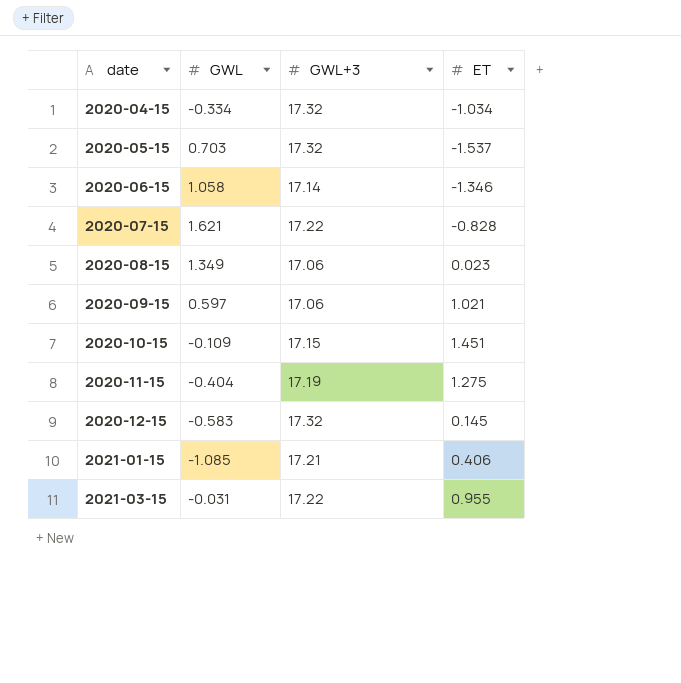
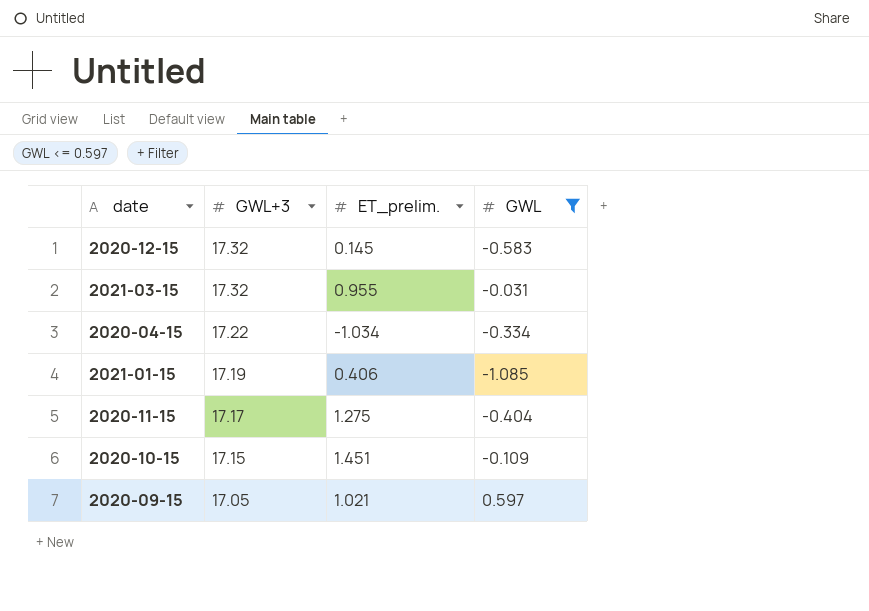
filter: none -> GWL <= 0.597
row order: date ascending -> GWL+3 descending
column name: ET -> ET_prelim.
column GWL | position: 2 -> 4
2021-03-15 | GWL+3: 17.22 -> 17.32
2020-04-15 | GWL+3: 17.32 -> 17.22
2021-01-15 | GWL+3: 17.21 -> 17.19
2020-11-15 | GWL+3: 17.19 -> 17.17
2020-09-15 | GWL+3: 17.06 -> 17.05

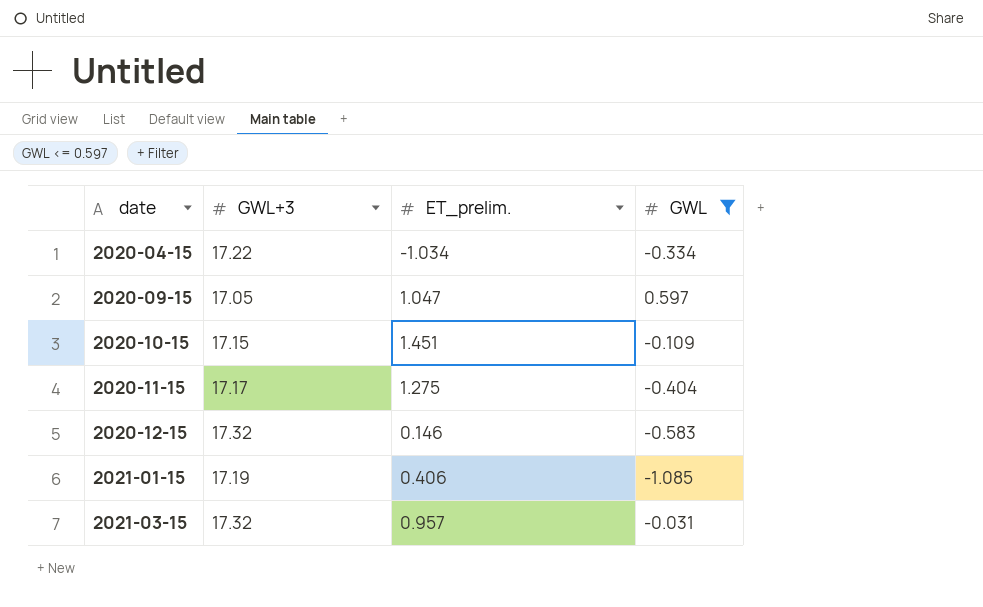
row order: GWL+3 descending -> date ascending
2020-09-15 | ET_prelim.: 1.021 -> 1.047
2020-12-15 | ET_prelim.: 0.145 -> 0.146
2021-03-15 | ET_prelim.: 0.955 -> 0.957

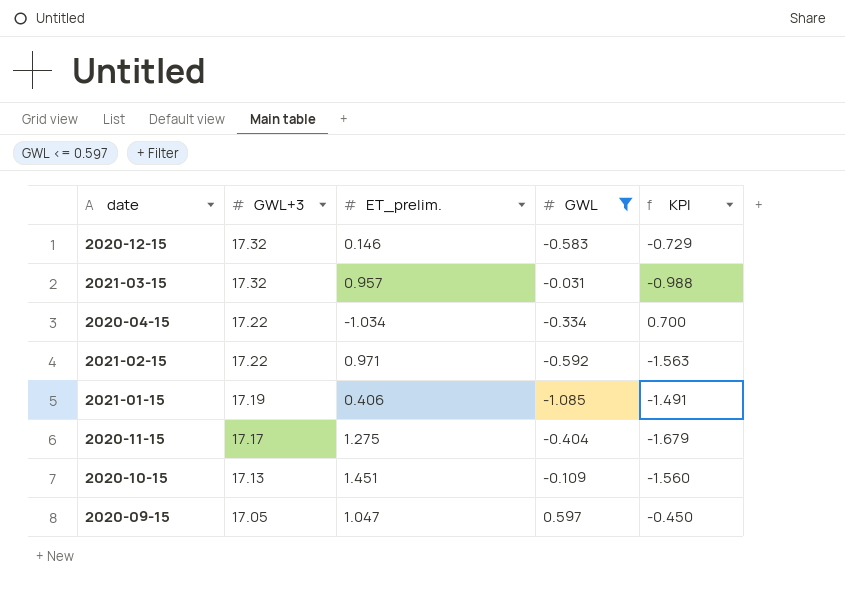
row order: date ascending -> GWL+3 descending
column KPI | formula: none -> [GWL] - [ET_prelim.]
row 2021-02-15: none -> 17.22 | 0.971 | -0.592 | -1.563
2020-10-15 | GWL+3: 17.15 -> 17.13

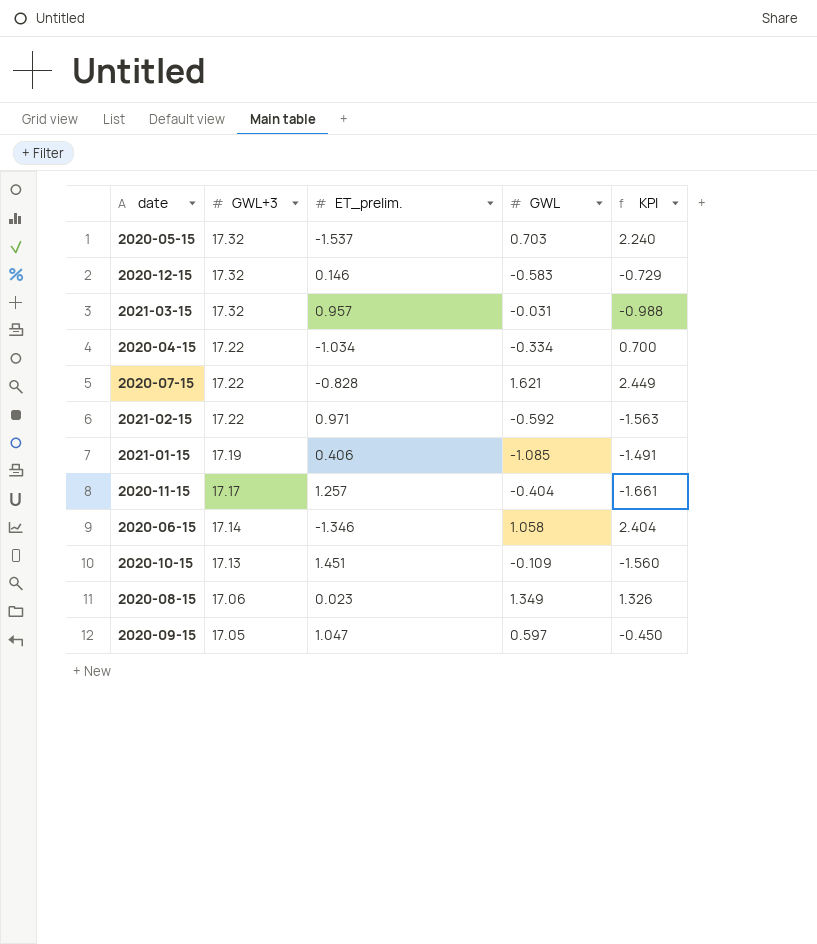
filter: GWL <= 0.597 -> none
2020-11-15 | ET_prelim.: 1.275 -> 1.257
2020-11-15 | KPI: -1.679 -> -1.661

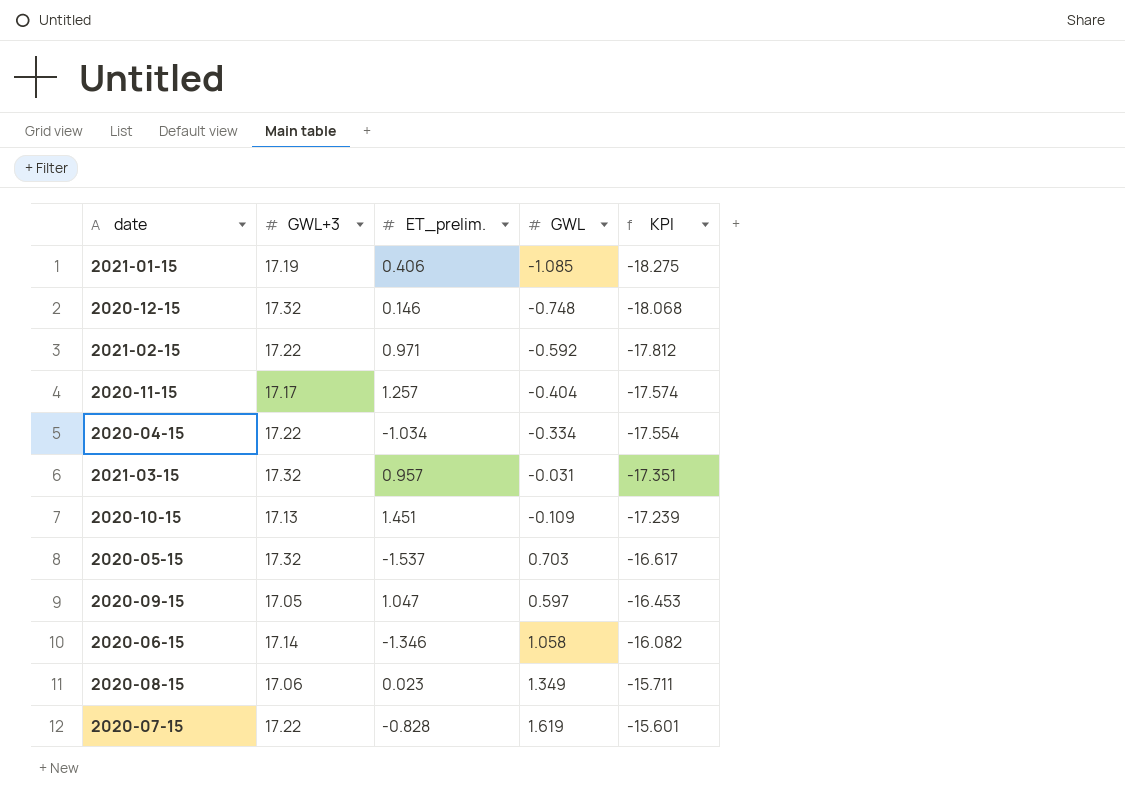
row order: GWL+3 descending -> KPI ascending
column KPI | formula: [GWL] - [ET_prelim.] -> [GWL] - [GWL+3]
2020-12-15 | GWL: -0.583 -> -0.748
2020-07-15 | GWL: 1.621 -> 1.619

